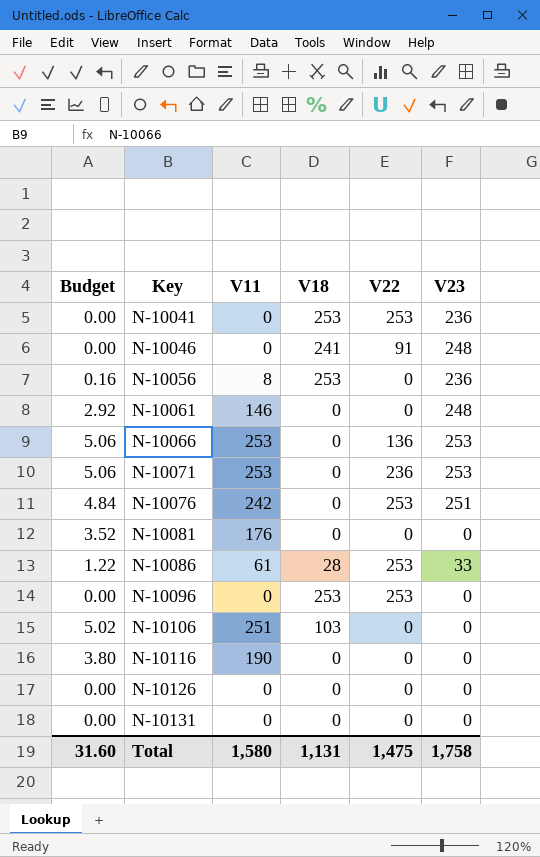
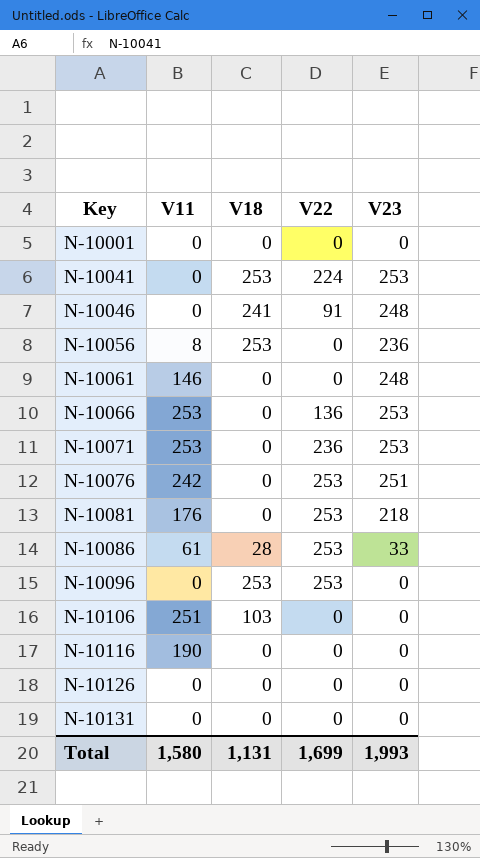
column Budget | formula: [V11] * 0.02 -> none
row N-10001: none -> 0 | 0 | 0 | 0
N-10041 | V22: 253 -> 224
N-10041 | V23: 236 -> 253
N-10081 | V22: 0 -> 253
N-10081 | V23: 0 -> 218
Total | V22: 1,475 -> 1,699
Total | V23: 1,758 -> 1,993

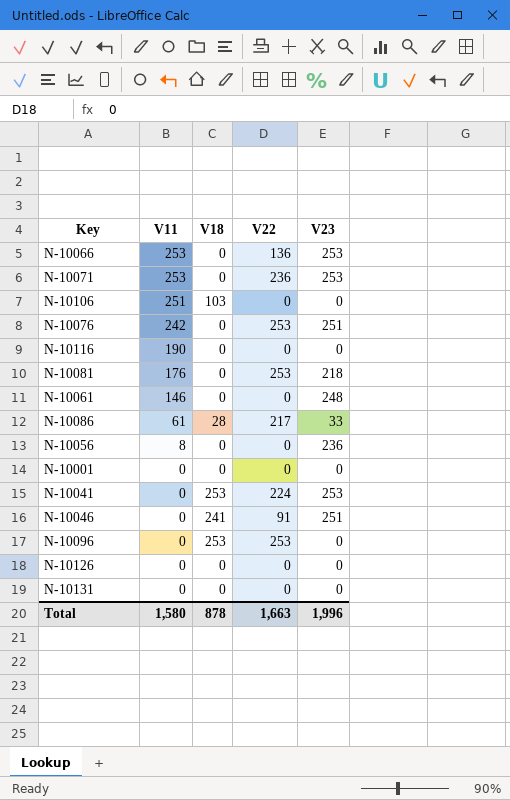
row order: Key ascending -> V11 descending
N-10086 | V22: 253 -> 217
N-10056 | V18: 253 -> 0
N-10046 | V23: 248 -> 251
Total | V18: 1,131 -> 878
Total | V22: 1,699 -> 1,663
Total | V23: 1,993 -> 1,996

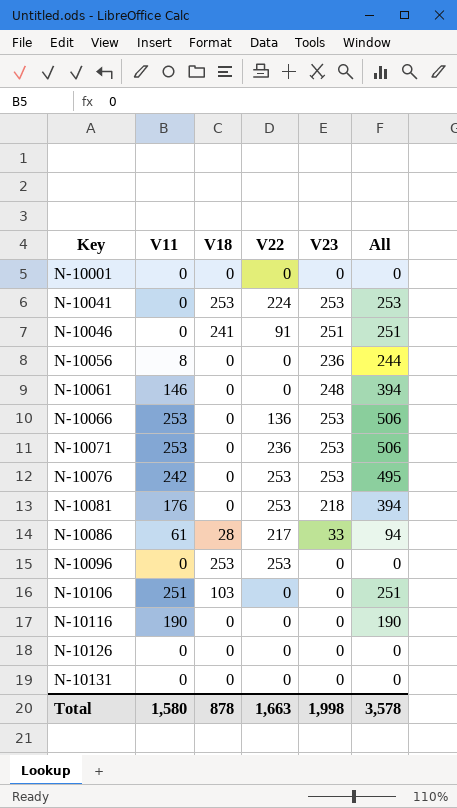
row order: V11 descending -> Key ascending
column All | formula: none -> [V11] + [V23]
N-10076 | V23: 251 -> 253
Total | V23: 1,996 -> 1,998

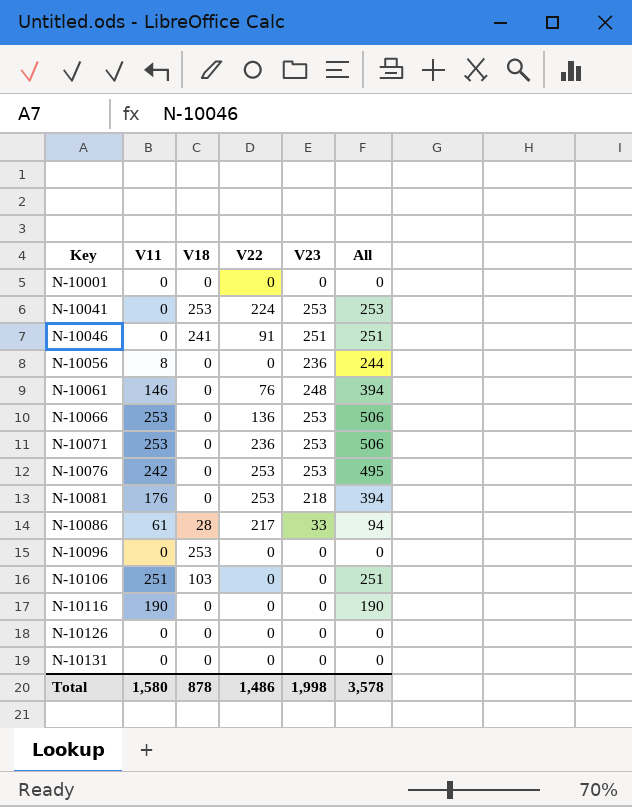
N-10061 | V22: 0 -> 76
N-10096 | V22: 253 -> 0
Total | V22: 1,663 -> 1,486

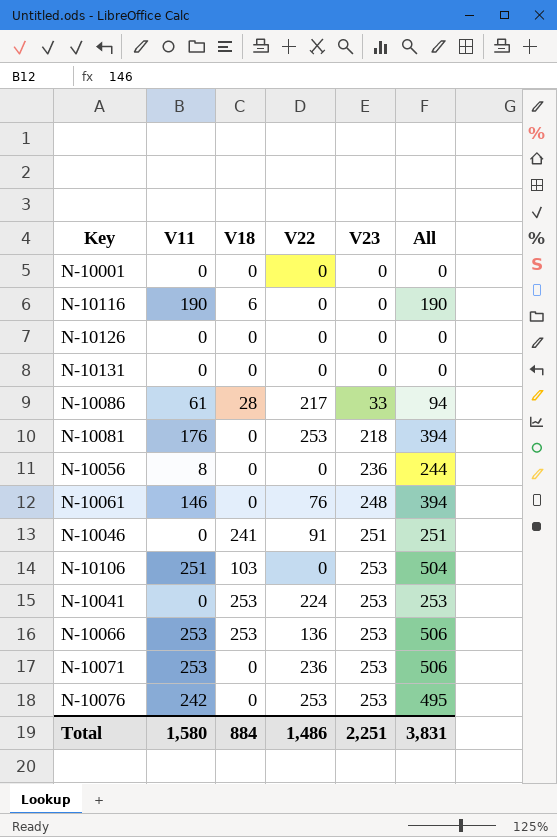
row order: Key ascending -> V23 ascending
row N-10096: 0 | 253 | 0 | 0 | 0 -> none
N-10116 | V18: 0 -> 6
N-10106 | V23: 0 -> 253
N-10106 | All: 251 -> 504
N-10066 | V18: 0 -> 253
Total | V18: 878 -> 884
Total | V23: 1,998 -> 2,251
Total | All: 3,578 -> 3,831

